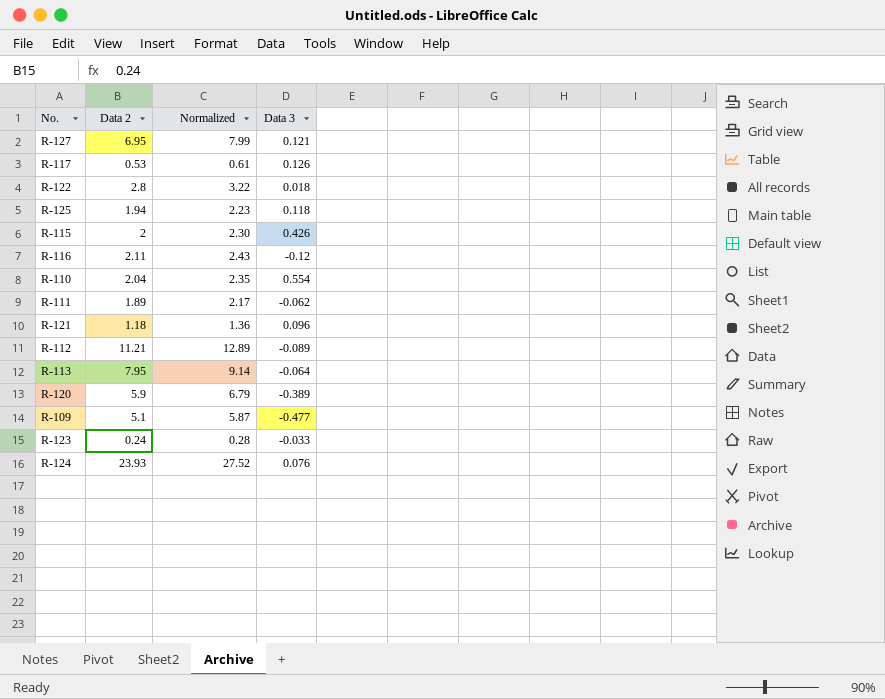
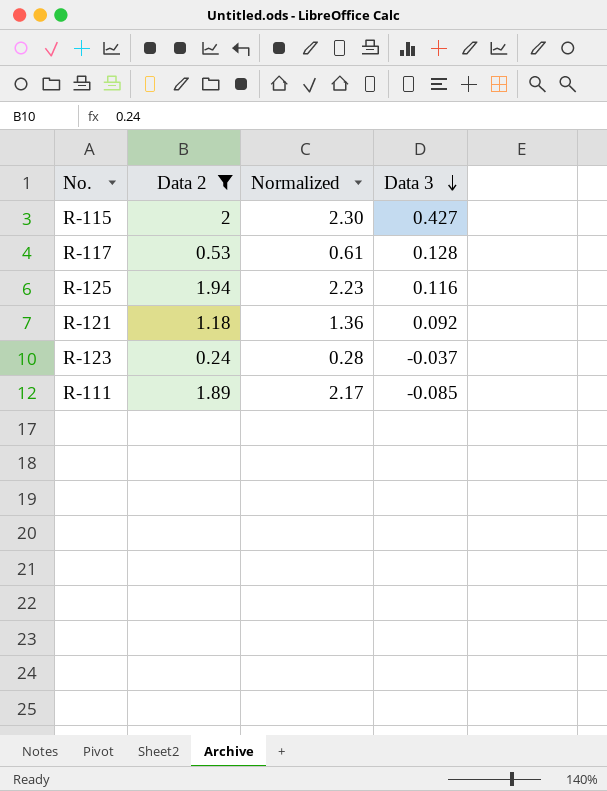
filter: none -> Data 2 <= 2
row order: none -> Data 3 descending
R-115 | Data 3: 0.426 -> 0.427
R-117 | Data 3: 0.126 -> 0.128
R-125 | Data 3: 0.118 -> 0.116
R-121 | Data 3: 0.096 -> 0.092
R-123 | Data 3: -0.033 -> -0.037
R-111 | Data 3: -0.062 -> -0.085

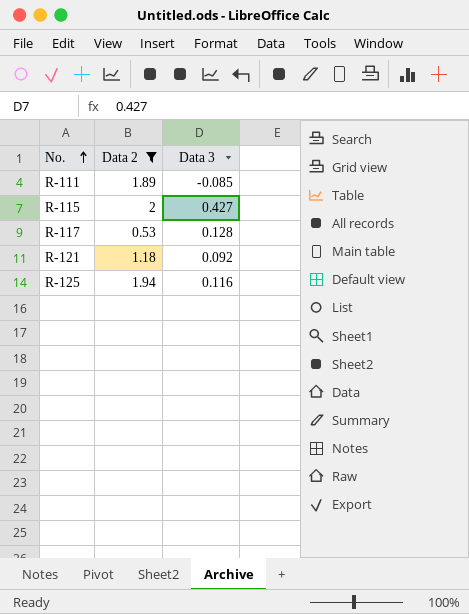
row order: Data 3 descending -> No. ascending
column Normalized | formula: [Data 2] * 1.15 -> none
row R-123: 0.24 | 0.28 | -0.037 -> none

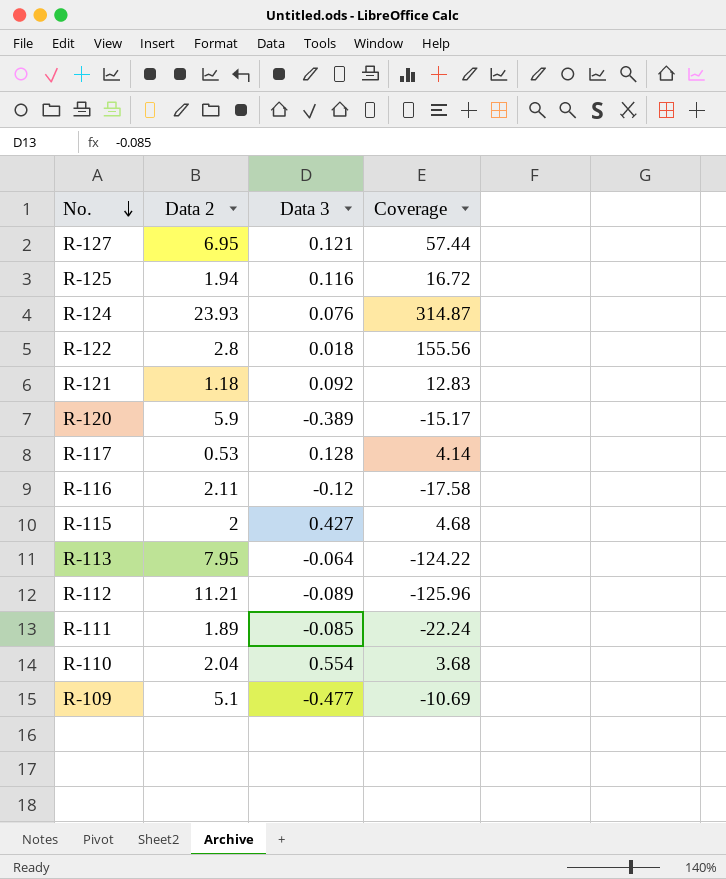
filter: Data 2 <= 2 -> none
row order: No. ascending -> No. descending
column Coverage | formula: none -> [Data 2] / [Data 3]

